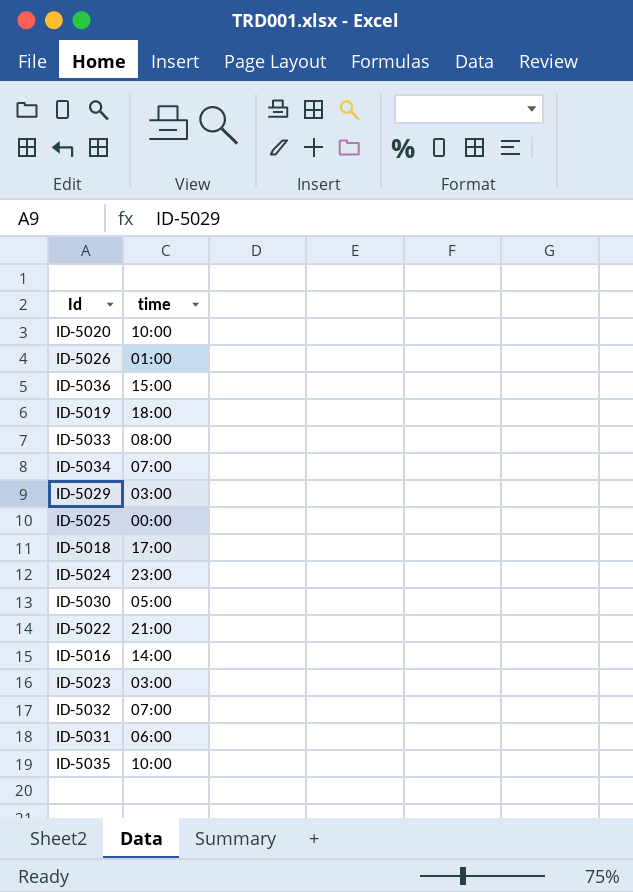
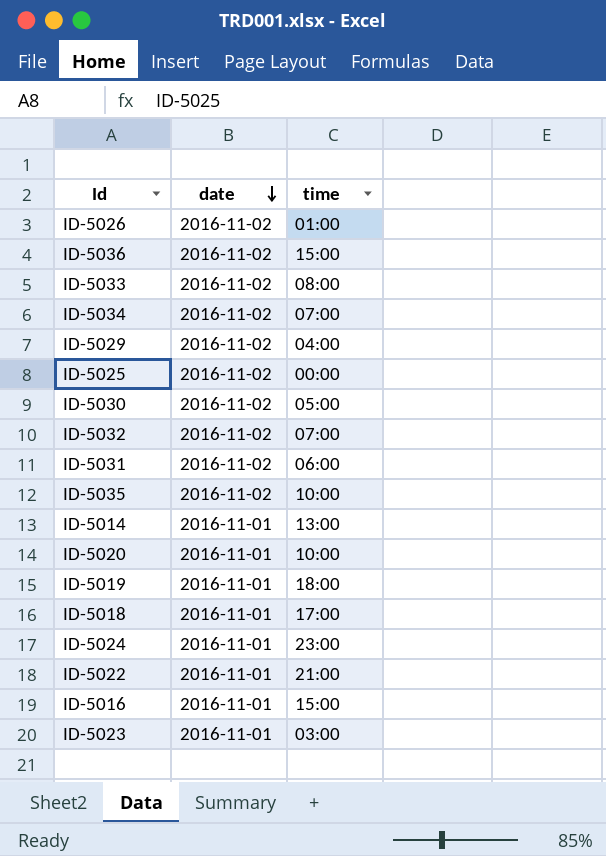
row order: none -> date descending
column date | position: none -> 2
ID-5029 | time: 03:00 -> 04:00
row ID-5014: none -> 2016-11-01 | 13:00
ID-5016 | time: 14:00 -> 15:00

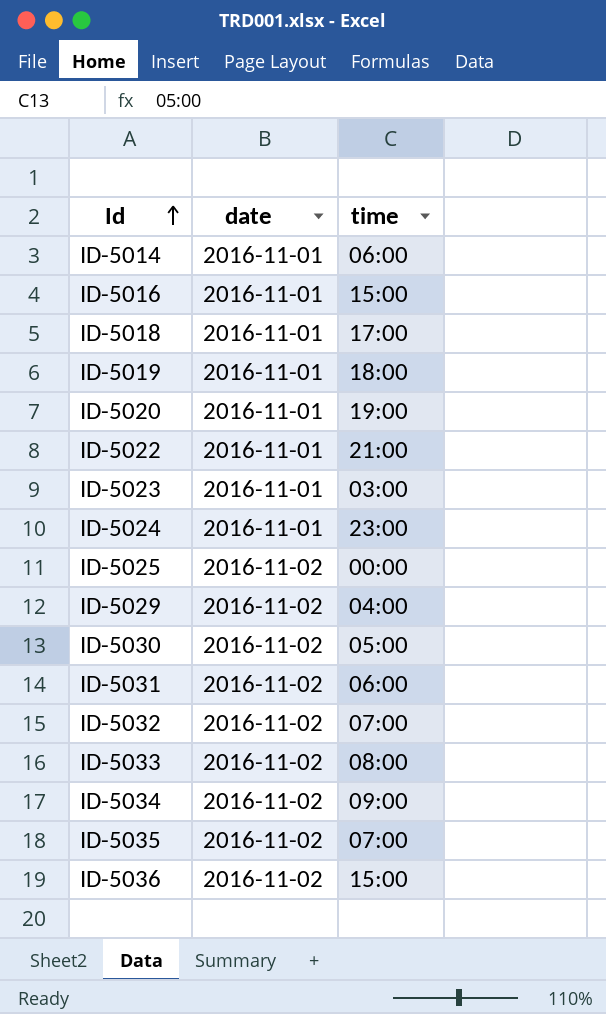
row order: date descending -> Id ascending
row ID-5026: 2016-11-02 | 01:00 -> none
ID-5014 | time: 13:00 -> 06:00
ID-5020 | time: 10:00 -> 19:00
ID-5034 | time: 07:00 -> 09:00
ID-5035 | time: 10:00 -> 07:00

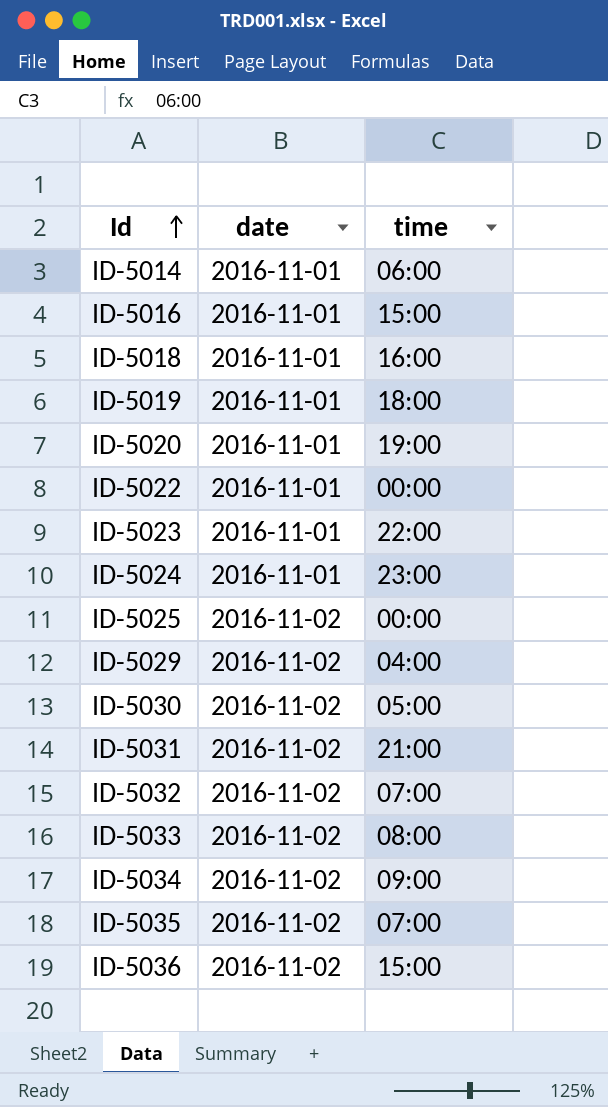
ID-5018 | time: 17:00 -> 16:00
ID-5022 | time: 21:00 -> 00:00
ID-5023 | time: 03:00 -> 22:00
ID-5031 | time: 06:00 -> 21:00

